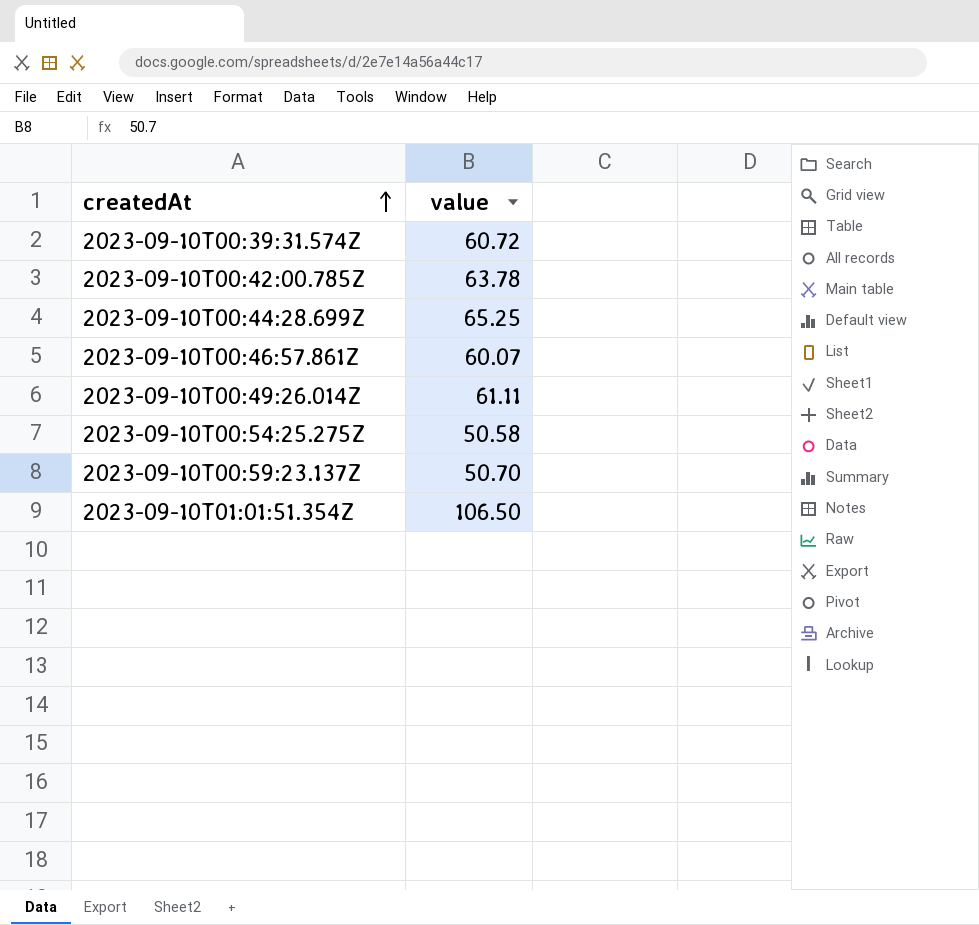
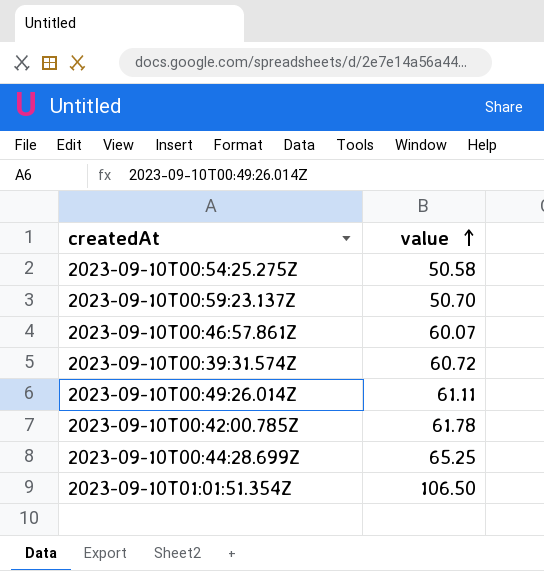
row order: createdAt ascending -> value ascending
2023-09-10T00:42:00.785Z | value: 63.78 -> 61.78

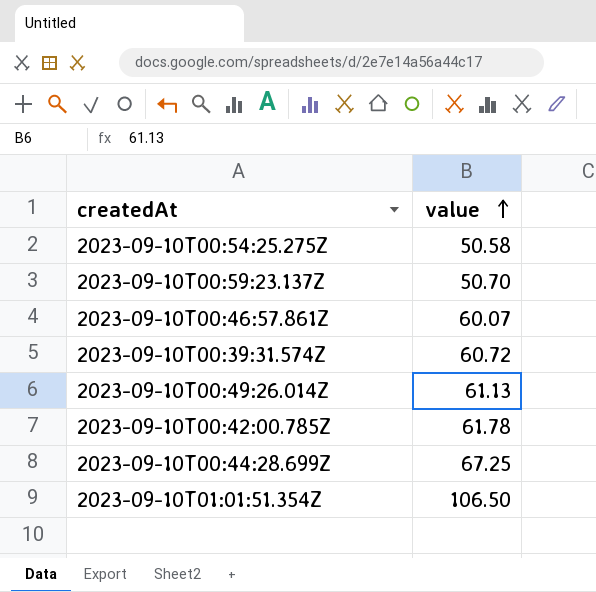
2023-09-10T00:49:26.014Z | value: 61.11 -> 61.13
2023-09-10T00:44:28.699Z | value: 65.25 -> 67.25

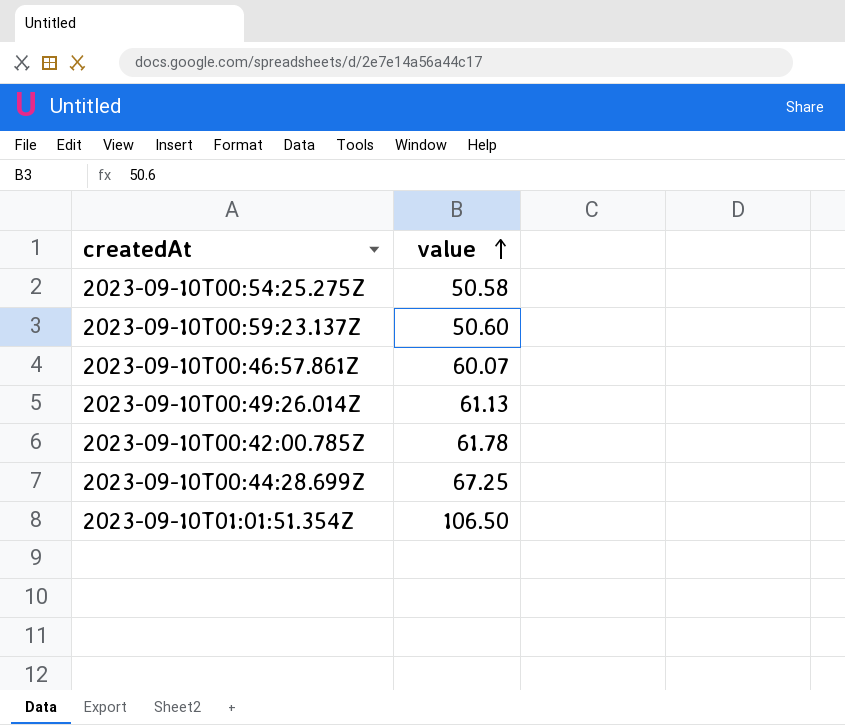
row 2023-09-10T00:39:31.574Z: 60.72 -> none
2023-09-10T00:59:23.137Z | value: 50.70 -> 50.60

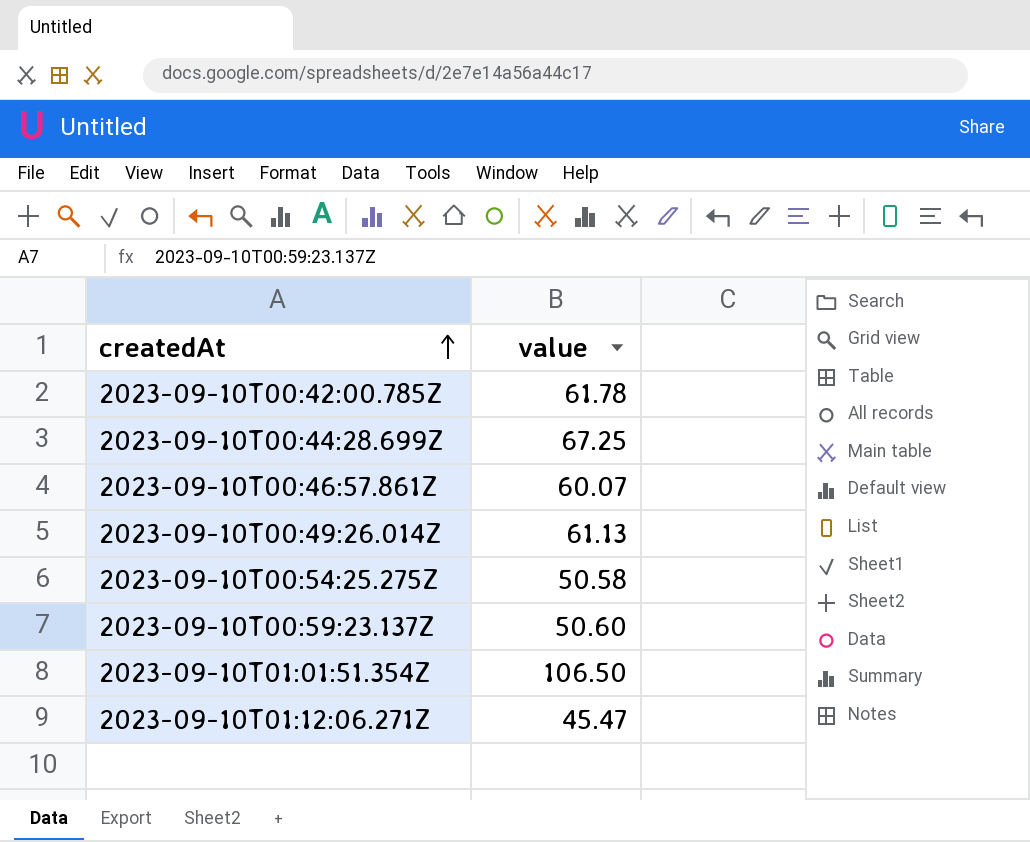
row order: value ascending -> createdAt ascending
row 2023-09-10T01:12:06.271Z: none -> 45.47

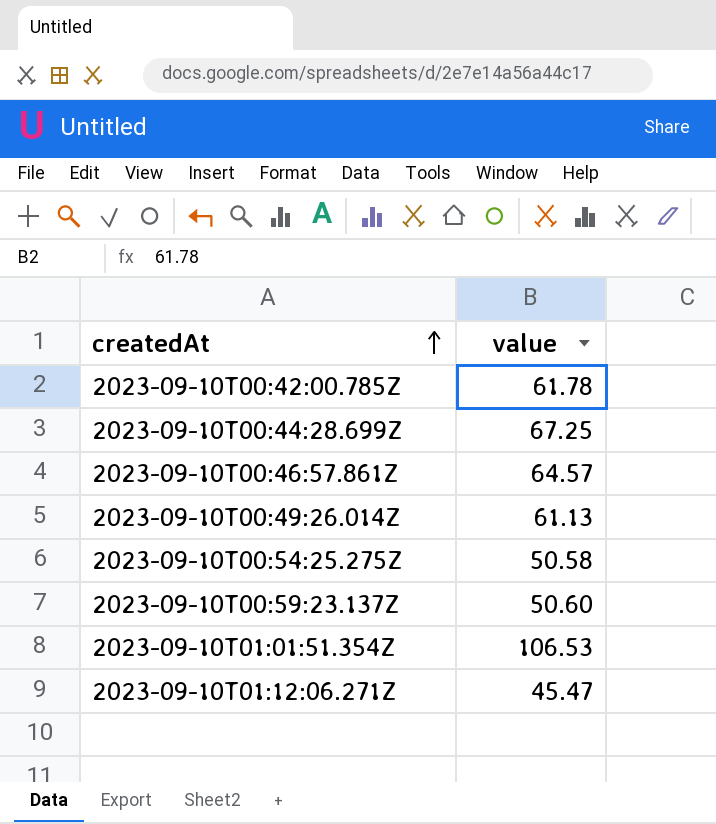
2023-09-10T00:46:57.861Z | value: 60.07 -> 64.57
2023-09-10T01:01:51.354Z | value: 106.50 -> 106.53

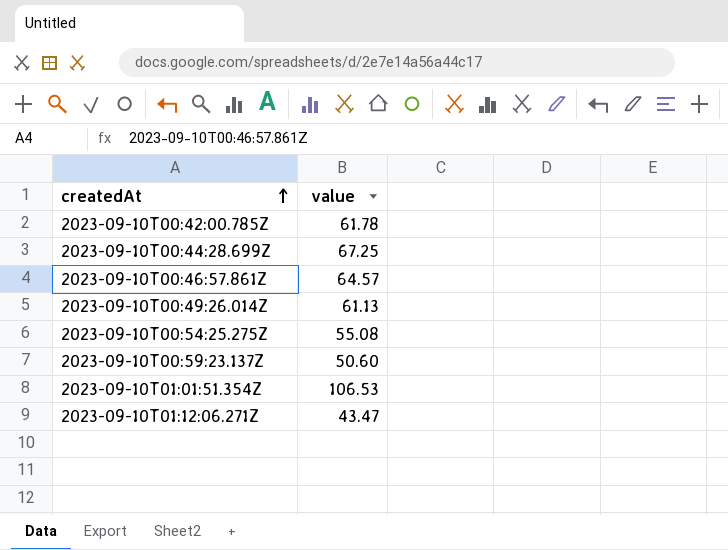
2023-09-10T00:54:25.275Z | value: 50.58 -> 55.08
2023-09-10T01:12:06.271Z | value: 45.47 -> 43.47

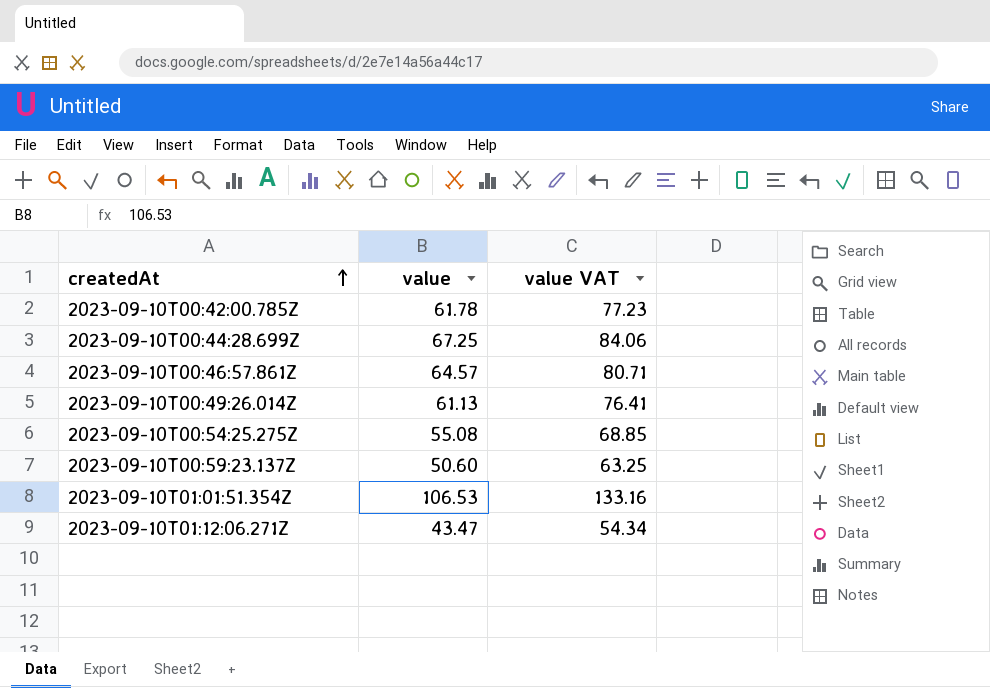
column value VAT | formula: none -> [value] * 1.25

